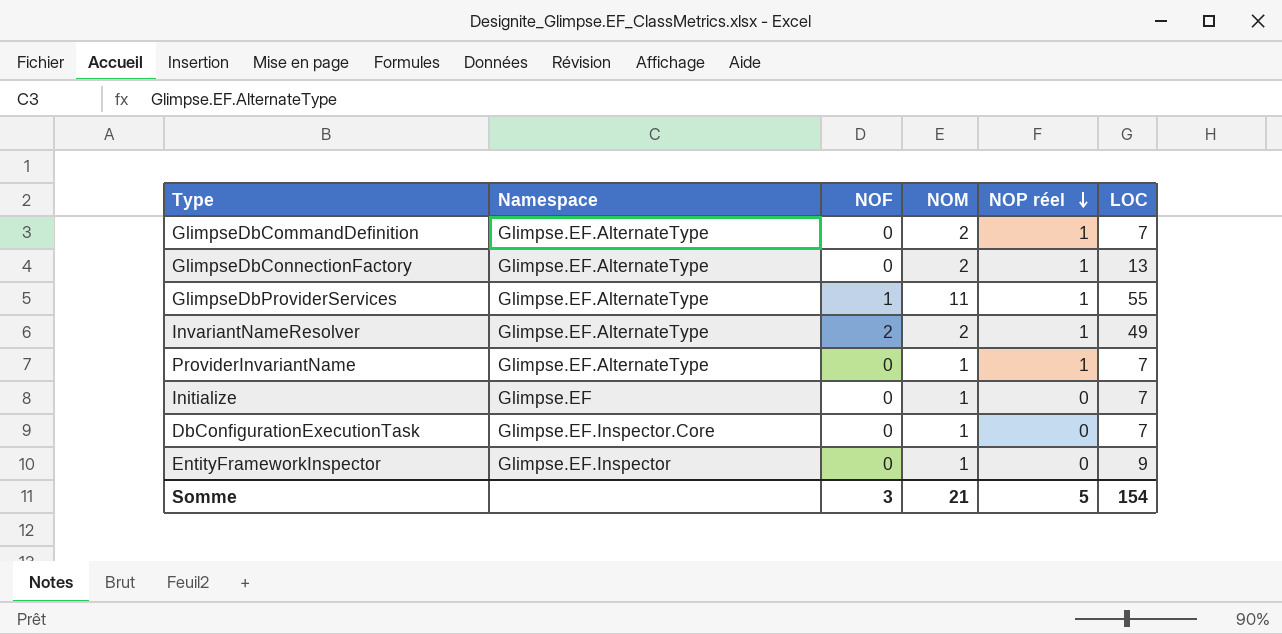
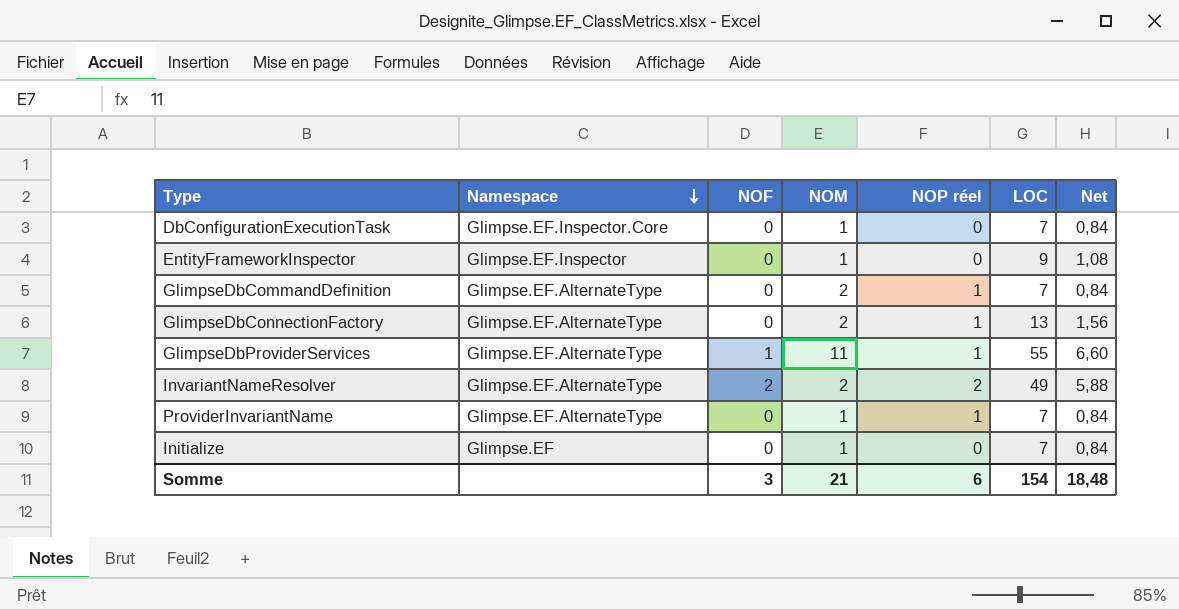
row order: NOP réel descending -> Namespace descending
column Net | formula: none -> [LOC] * 0,12
InvariantNameResolver | NOP réel: 1 -> 2
Somme | NOP réel: 5 -> 6

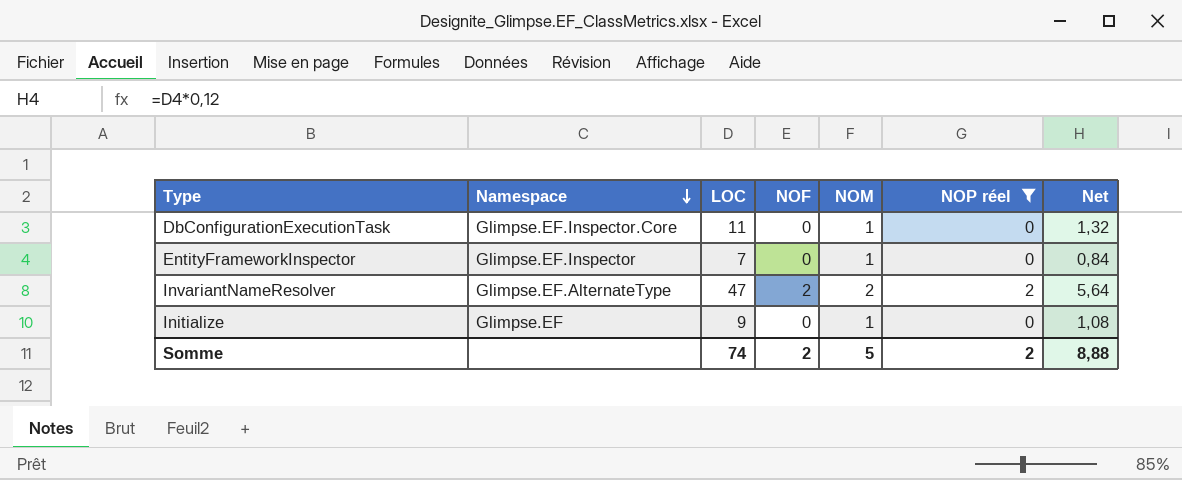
filter: none -> NOP réel != 1
column LOC | position: 6 -> 3
DbConfigurationExecutionTask | LOC: 7 -> 11
DbConfigurationExecutionTask | Net: 0,84 -> 1,32
EntityFrameworkInspector | LOC: 9 -> 7
EntityFrameworkInspector | Net: 1,08 -> 0,84
InvariantNameResolver | LOC: 49 -> 47
InvariantNameResolver | Net: 5,88 -> 5,64
Initialize | LOC: 7 -> 9
Initialize | Net: 0,84 -> 1,08
Somme | LOC: 154 -> 74
Somme | NOF: 3 -> 2
Somme | NOM: 21 -> 5
Somme | NOP réel: 6 -> 2
Somme | Net: 18,48 -> 8,88

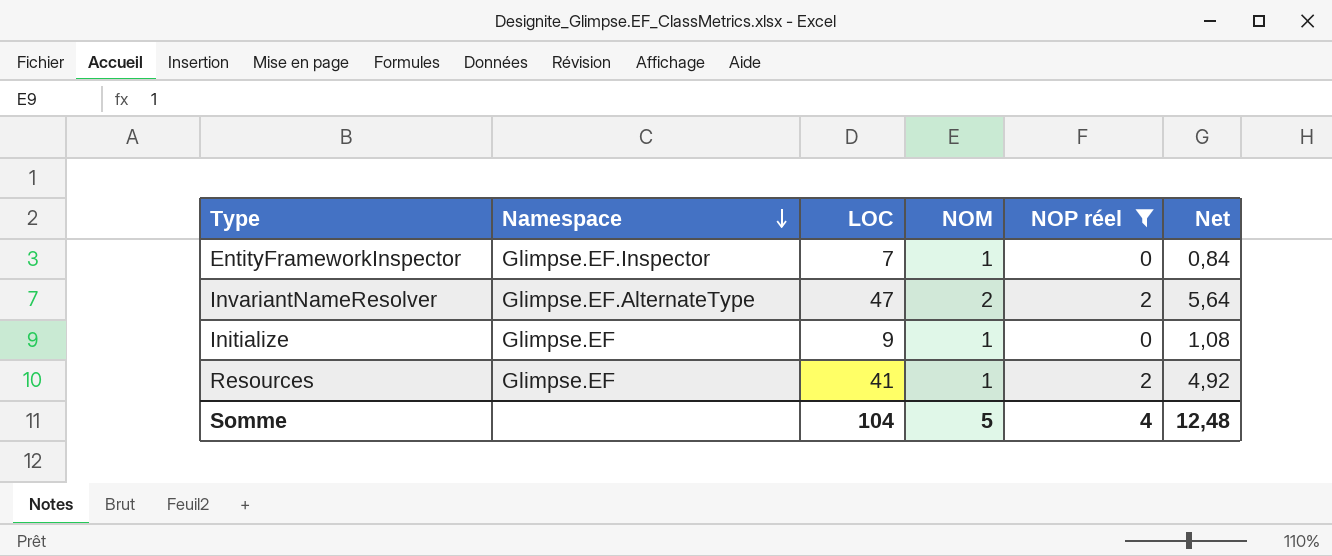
column NOF | position: 4 -> none
row DbConfigurationExecutionTask: Glimpse.EF.Inspector.Core | 11 | 0 | 1 | 0 | 1,32 -> none
row Resources: none -> Glimpse.EF | 41 | 1 | 2 | 4,92
Somme | LOC: 74 -> 104
Somme | NOP réel: 2 -> 4
Somme | Net: 8,88 -> 12,48

